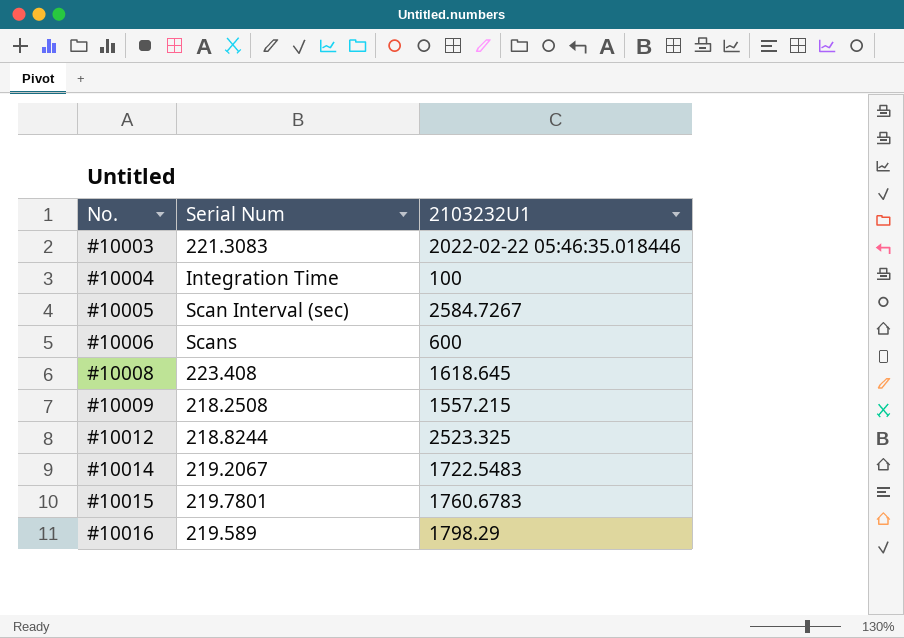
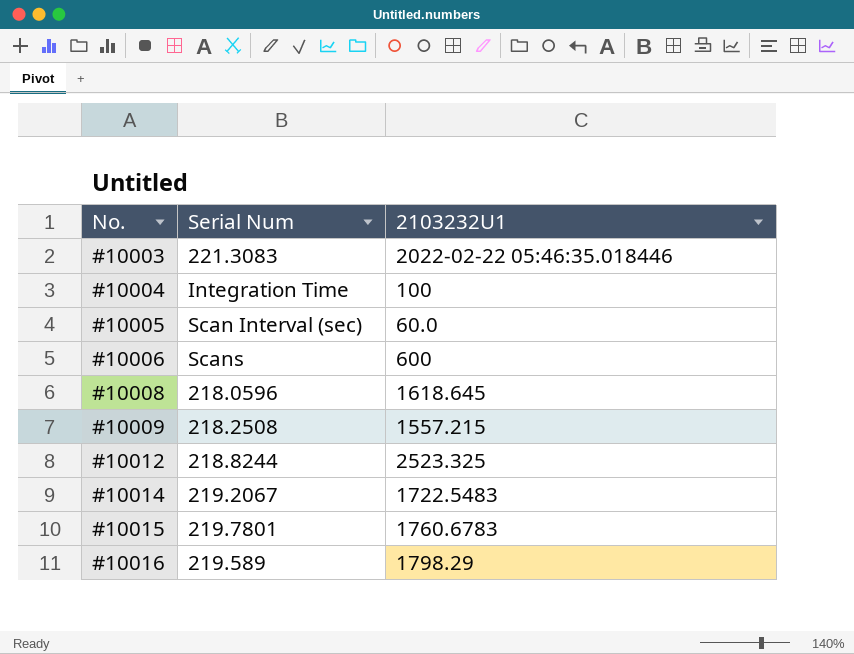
#10005 | 2103232U1: 2584.7267 -> 60.0
#10008 | Serial Num: 223.408 -> 218.0596

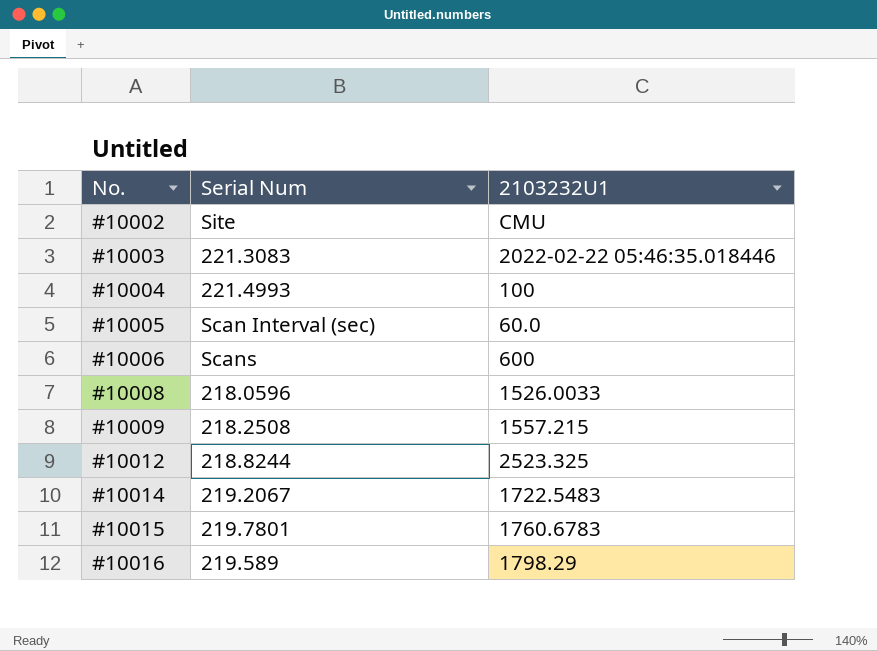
row #10002: none -> Site | CMU
#10004 | Serial Num: Integration Time -> 221.4993
#10008 | 2103232U1: 1618.645 -> 1526.0033

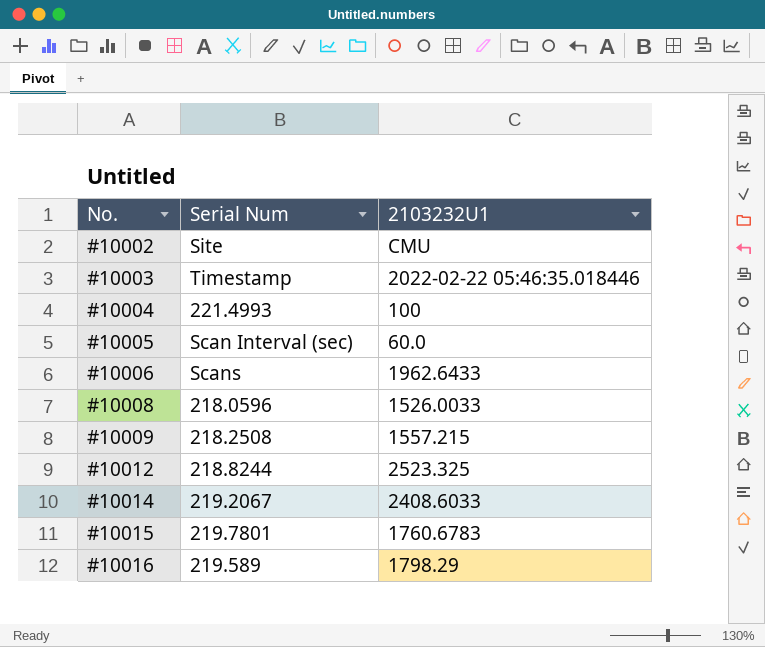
#10003 | Serial Num: 221.3083 -> Timestamp
#10006 | 2103232U1: 600 -> 1962.6433
#10014 | 2103232U1: 1722.5483 -> 2408.6033

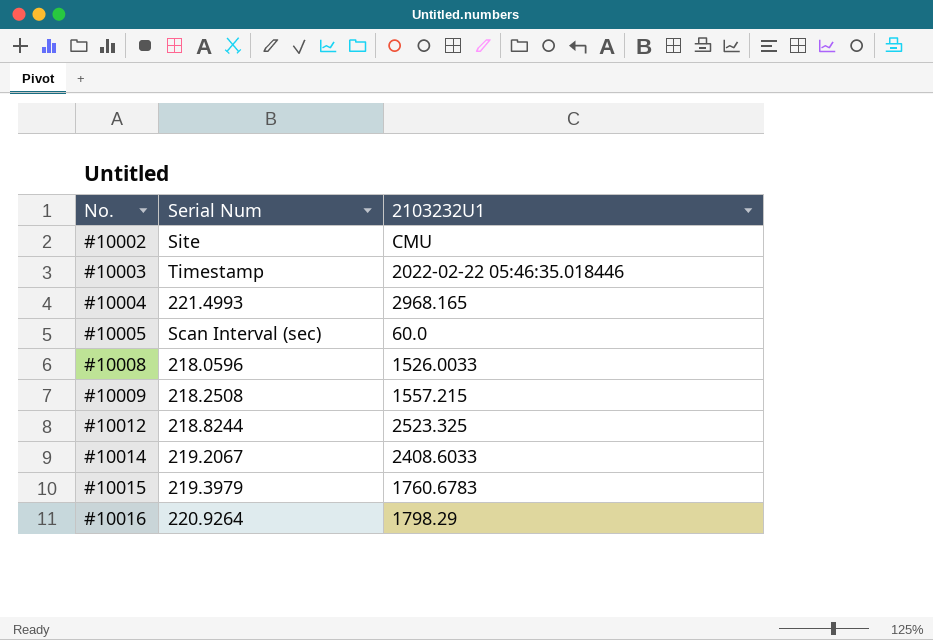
row #10006: Scans | 1962.6433 -> none
#10004 | 2103232U1: 100 -> 2968.165
#10015 | Serial Num: 219.7801 -> 219.3979
#10016 | Serial Num: 219.589 -> 220.9264

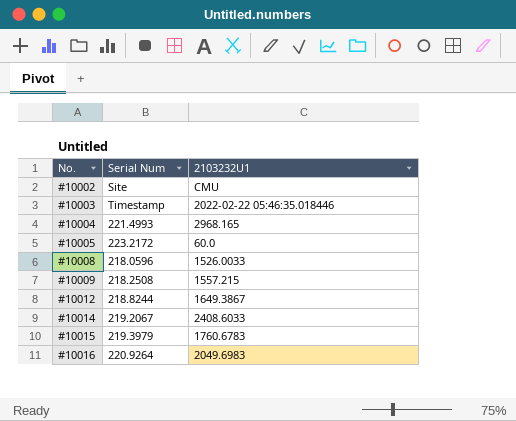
#10005 | Serial Num: Scan Interval (sec) -> 223.2172
#10012 | 2103232U1: 2523.325 -> 1649.3867
#10016 | 2103232U1: 1798.29 -> 2049.6983

